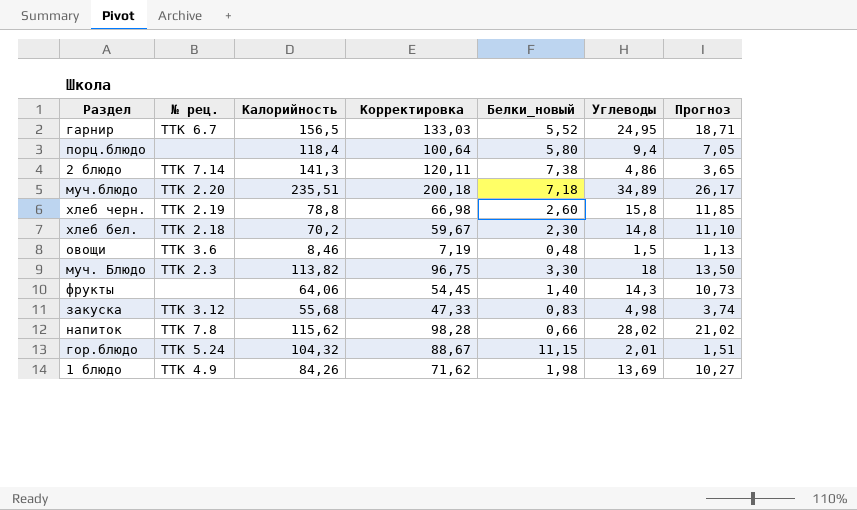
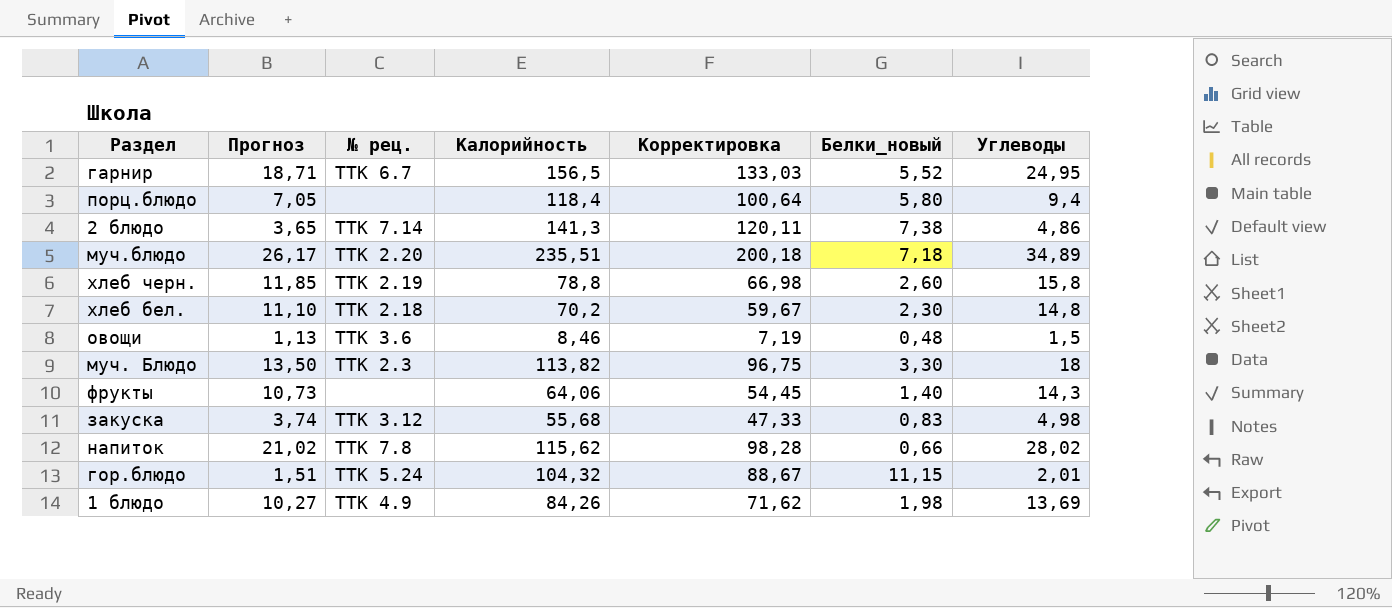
column Прогноз | position: 7 -> 2

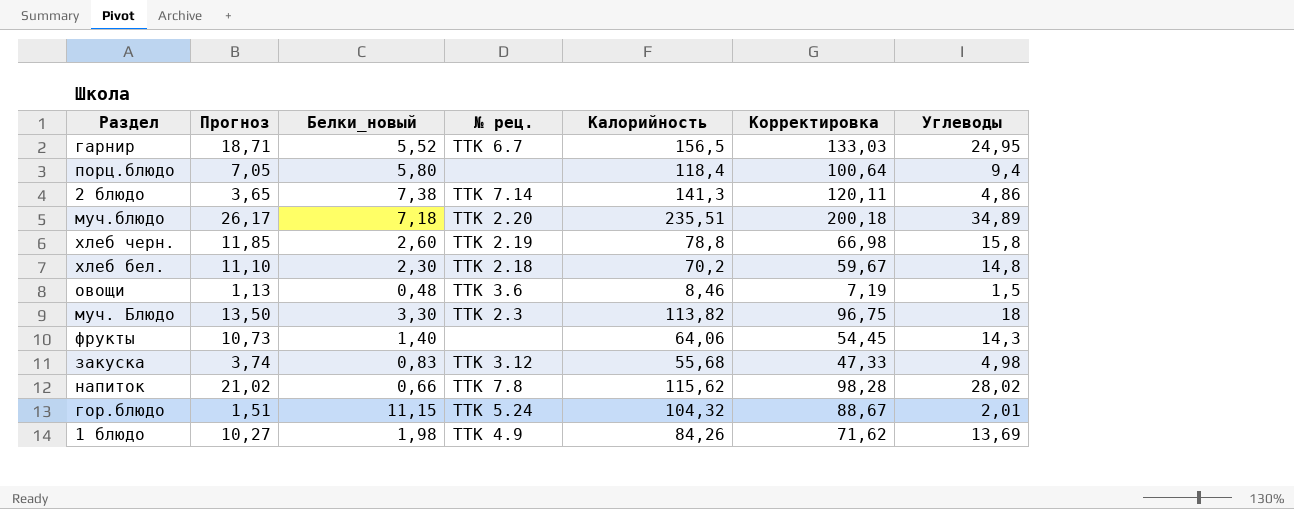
column Белки_новый | position: 6 -> 3

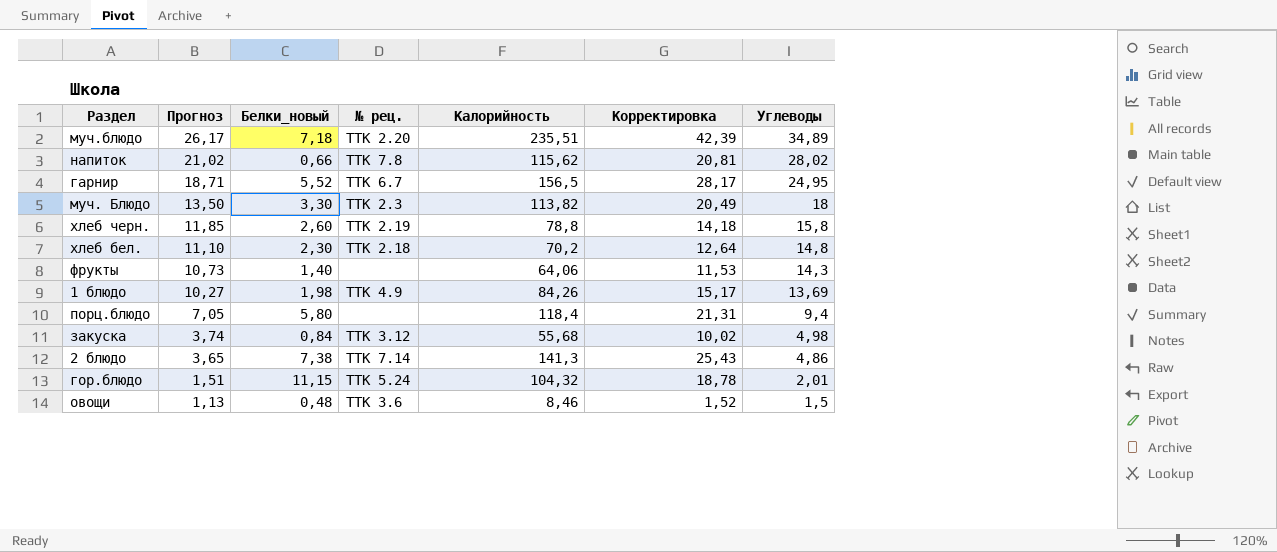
row order: none -> Прогноз descending
column Корректировка | formula: [Калорийность] * 0,85 -> [Калорийность] * 0,18
закуска | Белки_новый: 0,83 -> 0,84

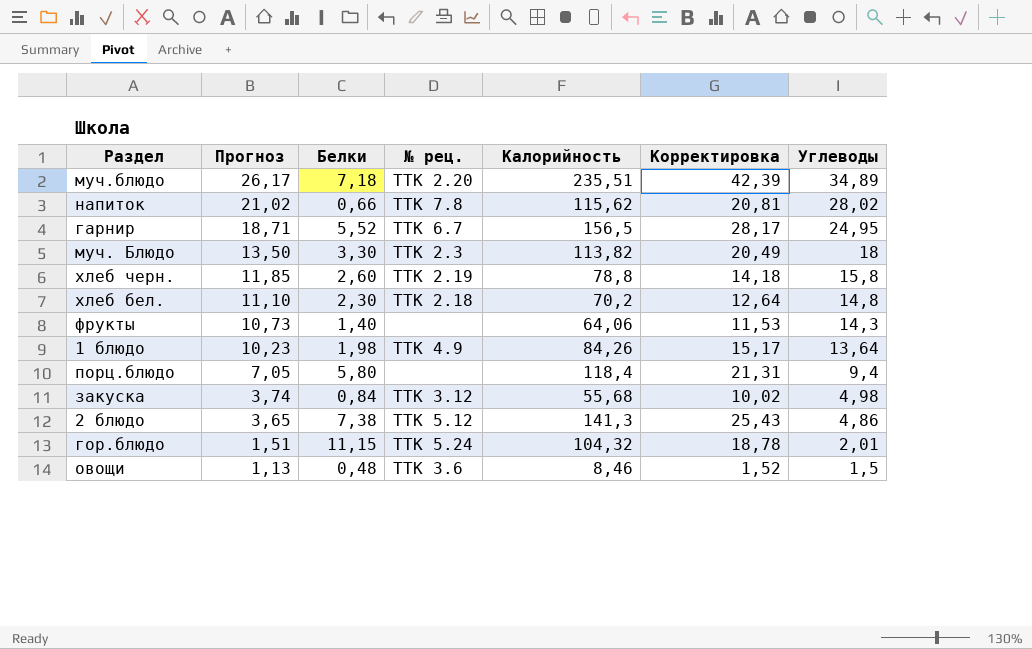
column name: Белки_новый -> Белки
1 блюдо | Прогноз: 10,27 -> 10,23
1 блюдо | Углеводы: 13,69 -> 13,64
2 блюдо | № рец.: ТТК 7.14 -> ТТК 5.12

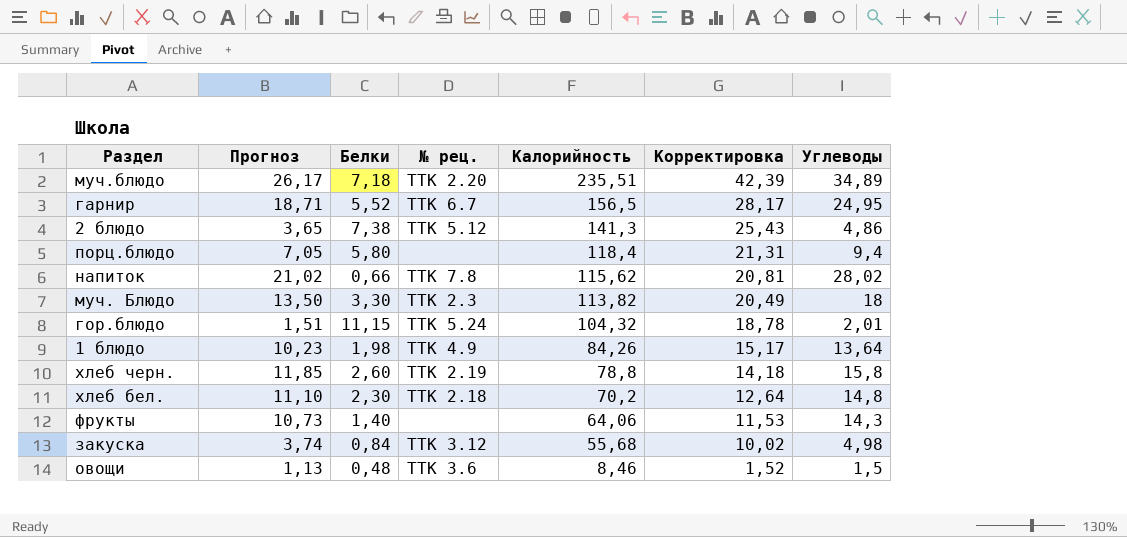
row order: Прогноз descending -> Калорийность descending

